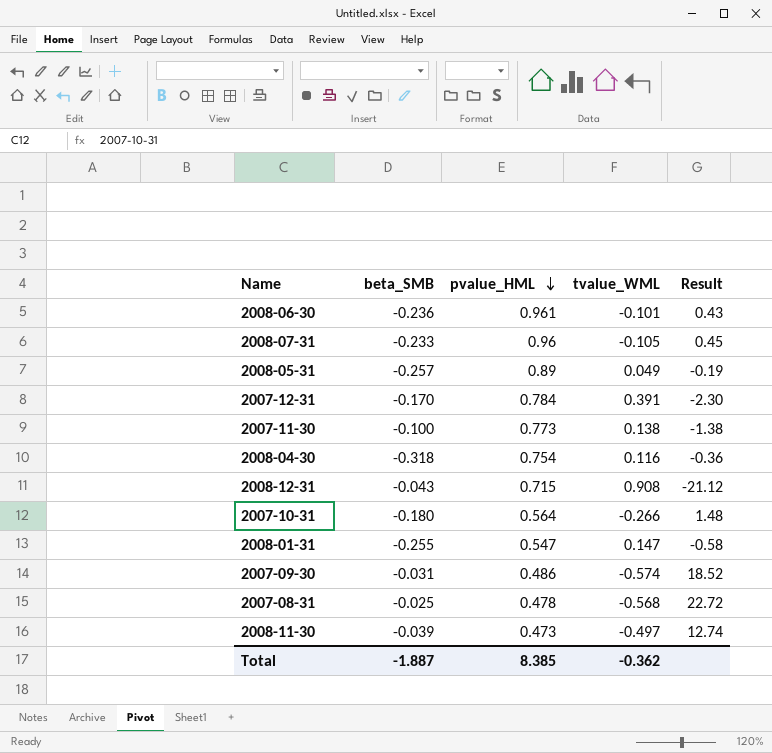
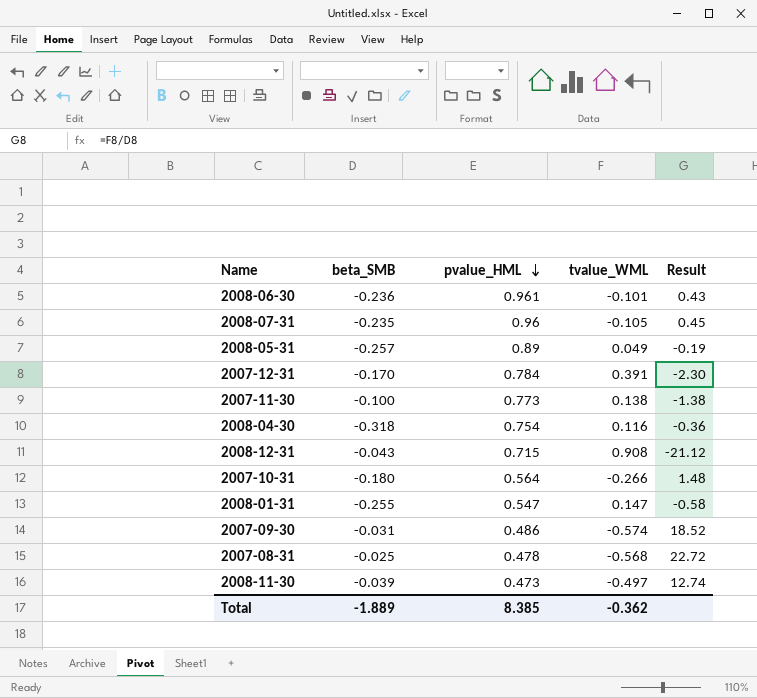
2008-07-31 | beta_SMB: -0.233 -> -0.235
Total | beta_SMB: -1.887 -> -1.889

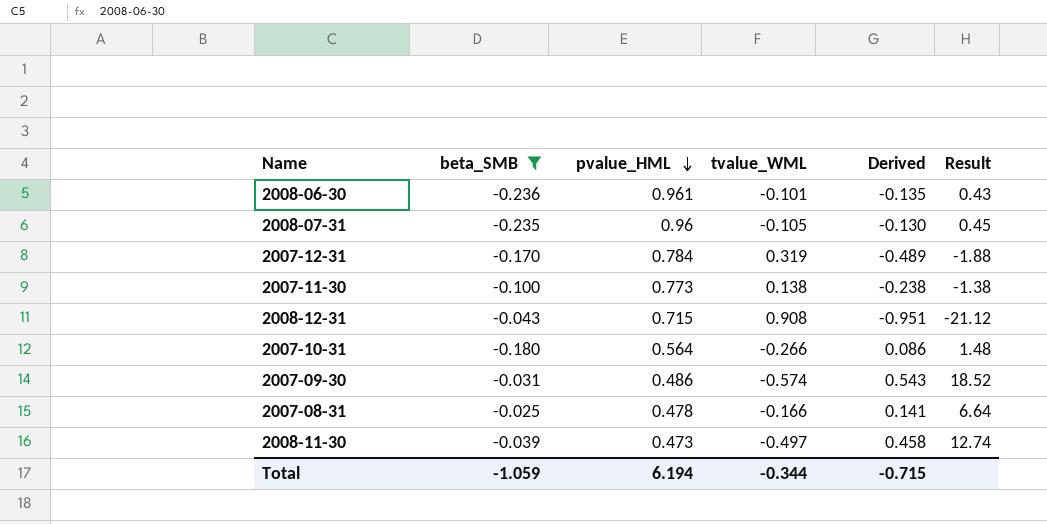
filter: none -> beta_SMB >= -0.236
column Derived | formula: none -> [beta_SMB] - [tvalue_WML]
2007-12-31 | tvalue_WML: 0.391 -> 0.319
2007-12-31 | Result: -2.30 -> -1.88
2007-08-31 | tvalue_WML: -0.568 -> -0.166
2007-08-31 | Result: 22.72 -> 6.64
Total | beta_SMB: -1.889 -> -1.059
Total | pvalue_HML: 8.385 -> 6.194
Total | tvalue_WML: -0.362 -> -0.344

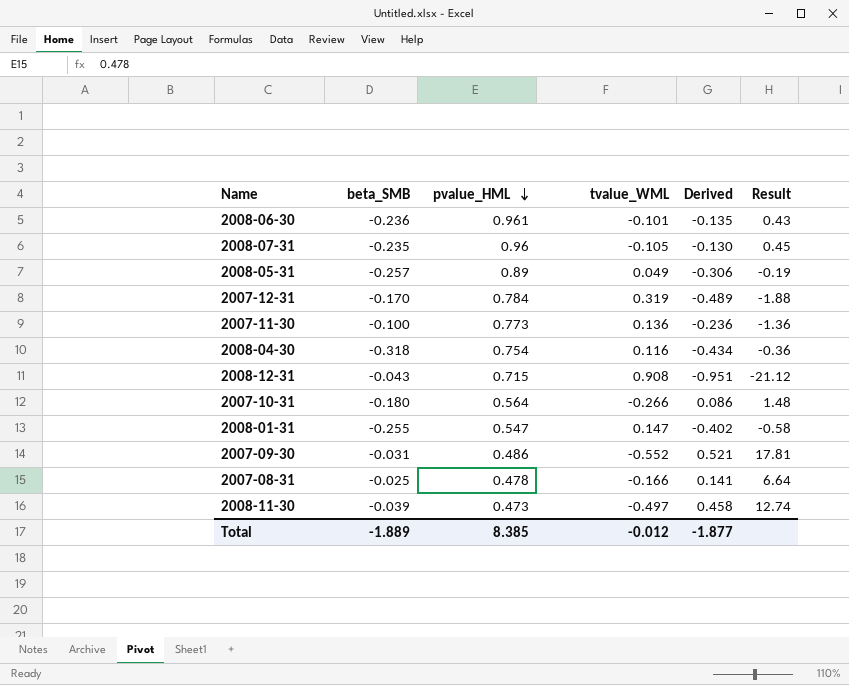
filter: beta_SMB >= -0.236 -> none
2007-11-30 | tvalue_WML: 0.138 -> 0.136
2007-11-30 | Derived: -0.238 -> -0.236
2007-11-30 | Result: -1.38 -> -1.36
2007-09-30 | tvalue_WML: -0.574 -> -0.552
2007-09-30 | Derived: 0.543 -> 0.521
2007-09-30 | Result: 18.52 -> 17.81
Total | beta_SMB: -1.059 -> -1.889
Total | pvalue_HML: 6.194 -> 8.385
Total | tvalue_WML: -0.344 -> -0.012
Total | Derived: -0.715 -> -1.877

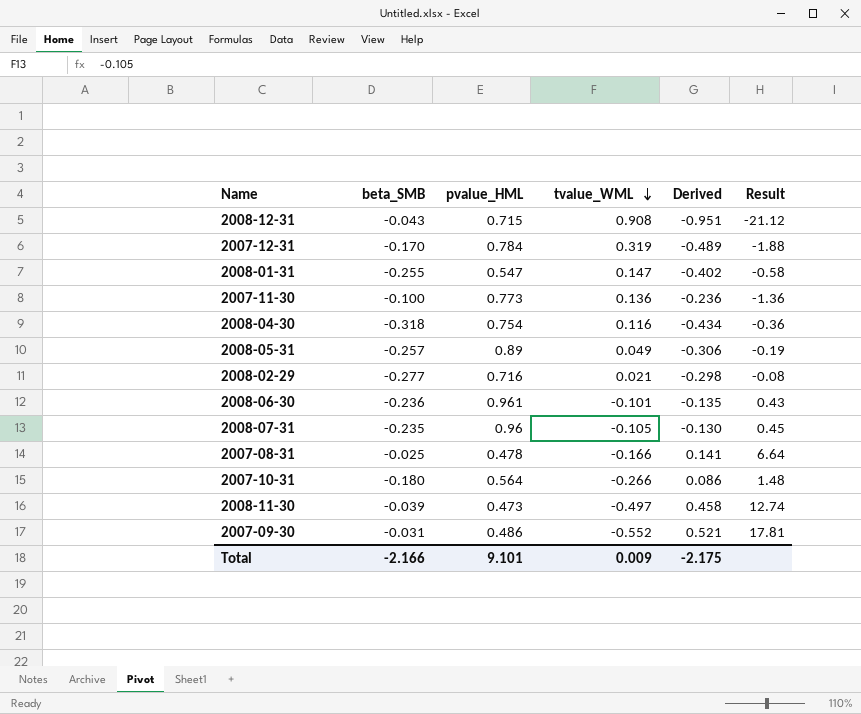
row order: pvalue_HML descending -> tvalue_WML descending
row 2008-02-29: none -> -0.277 | 0.716 | 0.021 | -0.298 | -0.08
Total | beta_SMB: -1.889 -> -2.166
Total | pvalue_HML: 8.385 -> 9.101
Total | tvalue_WML: -0.012 -> 0.009
Total | Derived: -1.877 -> -2.175

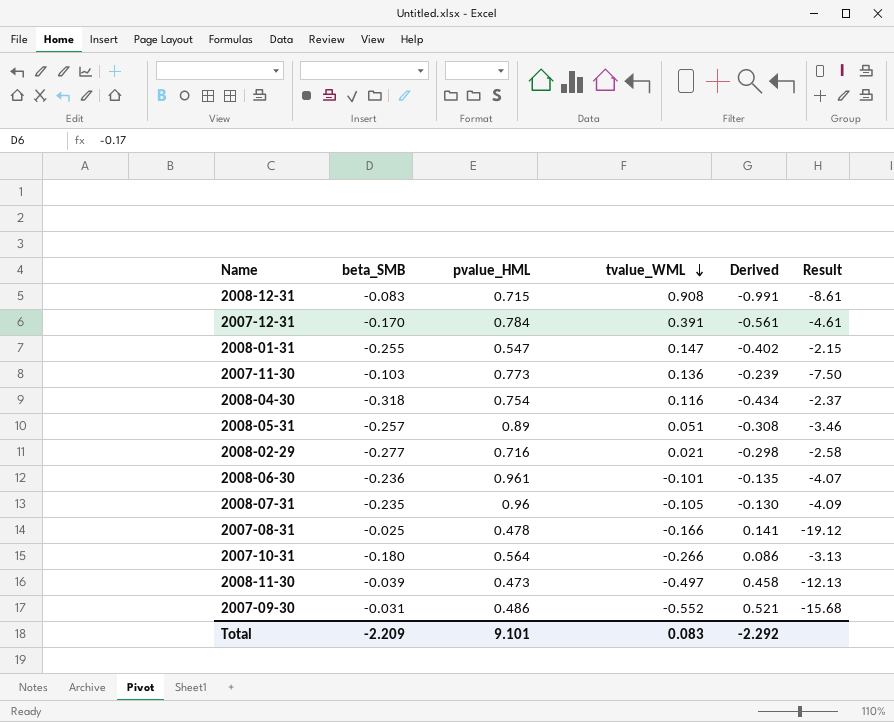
column Result | formula: [tvalue_WML] / [beta_SMB] -> [pvalue_HML] / [beta_SMB]
2008-12-31 | beta_SMB: -0.043 -> -0.083
2008-12-31 | Derived: -0.951 -> -0.991
2007-12-31 | tvalue_WML: 0.319 -> 0.391
2007-12-31 | Derived: -0.489 -> -0.561
2007-11-30 | beta_SMB: -0.100 -> -0.103
2007-11-30 | Derived: -0.236 -> -0.239
2008-05-31 | tvalue_WML: 0.049 -> 0.051
2008-05-31 | Derived: -0.306 -> -0.308
Total | beta_SMB: -2.166 -> -2.209
Total | tvalue_WML: 0.009 -> 0.083
Total | Derived: -2.175 -> -2.292

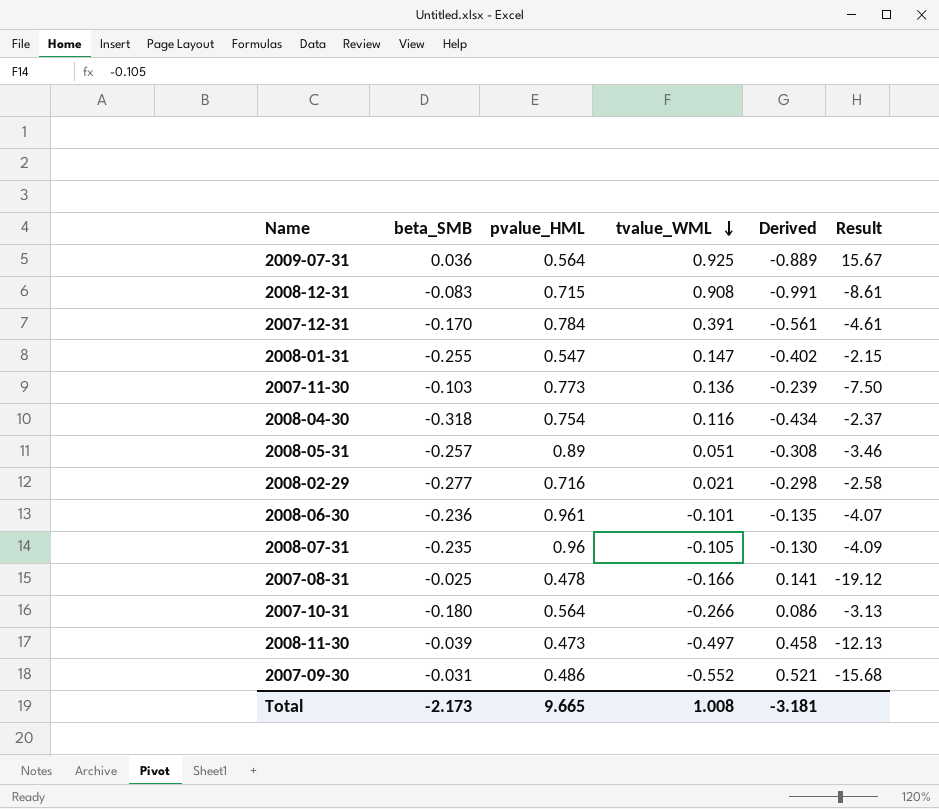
row 2009-07-31: none -> 0.036 | 0.564 | 0.925 | -0.889 | 15.67
Total | beta_SMB: -2.209 -> -2.173
Total | pvalue_HML: 9.101 -> 9.665
Total | tvalue_WML: 0.083 -> 1.008
Total | Derived: -2.292 -> -3.181

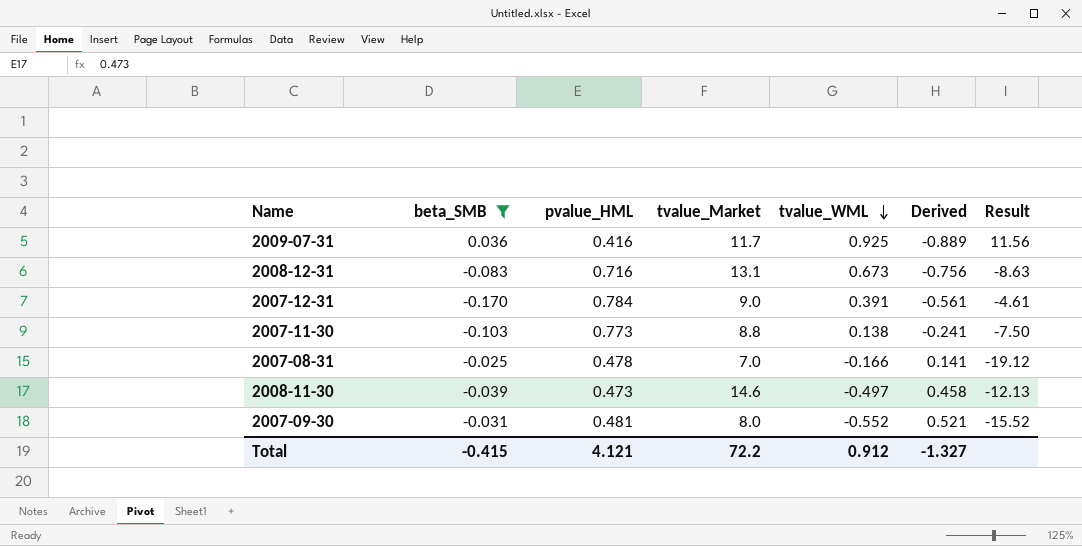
filter: none -> beta_SMB >= -0.170
column tvalue_Market | position: none -> 4
2009-07-31 | pvalue_HML: 0.564 -> 0.416
2009-07-31 | Result: 15.67 -> 11.56
2008-12-31 | pvalue_HML: 0.715 -> 0.716
2008-12-31 | tvalue_WML: 0.908 -> 0.673
2008-12-31 | Derived: -0.991 -> -0.756
2008-12-31 | Result: -8.61 -> -8.63
2007-11-30 | tvalue_WML: 0.136 -> 0.138
2007-11-30 | Derived: -0.239 -> -0.241
2007-09-30 | pvalue_HML: 0.486 -> 0.481
2007-09-30 | Result: -15.68 -> -15.52
Total | beta_SMB: -2.173 -> -0.415
Total | pvalue_HML: 9.665 -> 4.121
Total | tvalue_WML: 1.008 -> 0.912
Total | Derived: -3.181 -> -1.327

